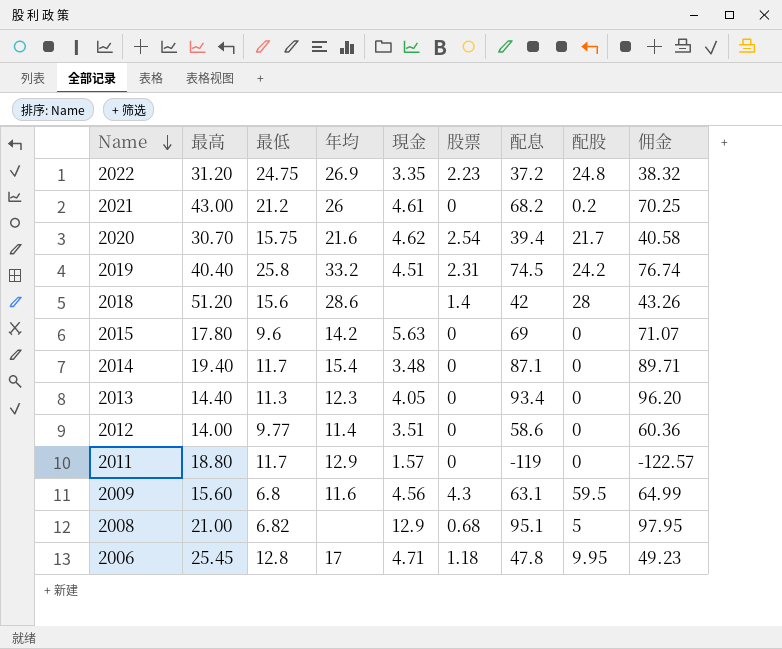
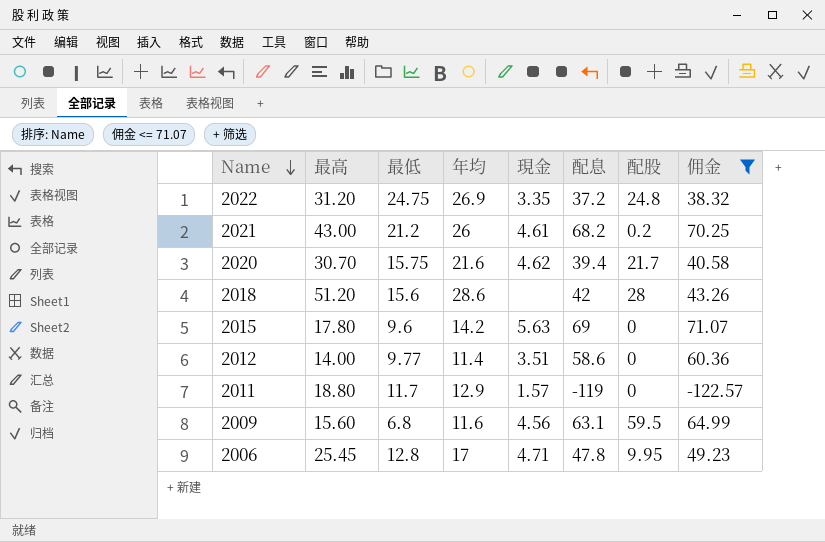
filter: none -> 佣金 <= 71.07
column 股票 | position: 6 -> none

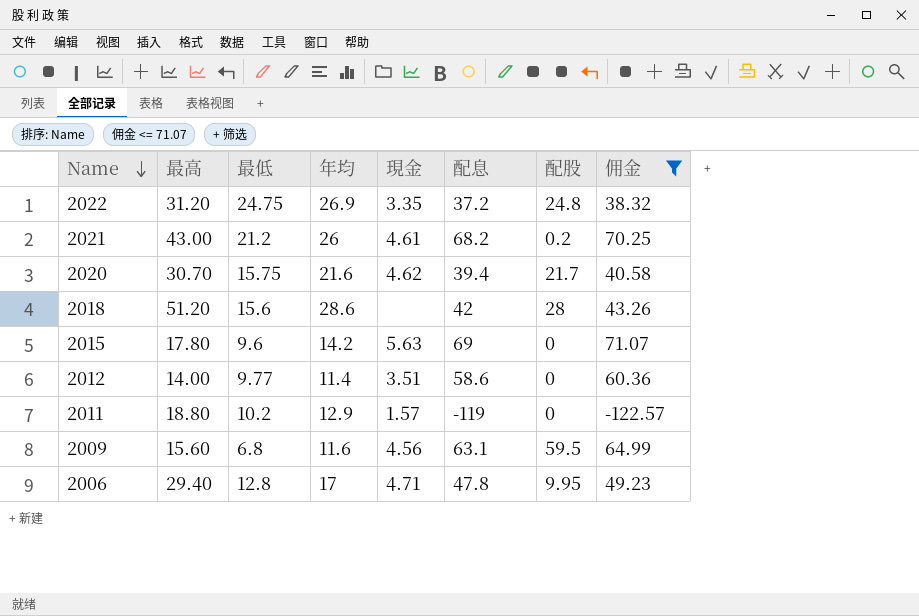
2011 | 最低: 11.7 -> 10.2
2006 | 最高: 25.45 -> 29.40

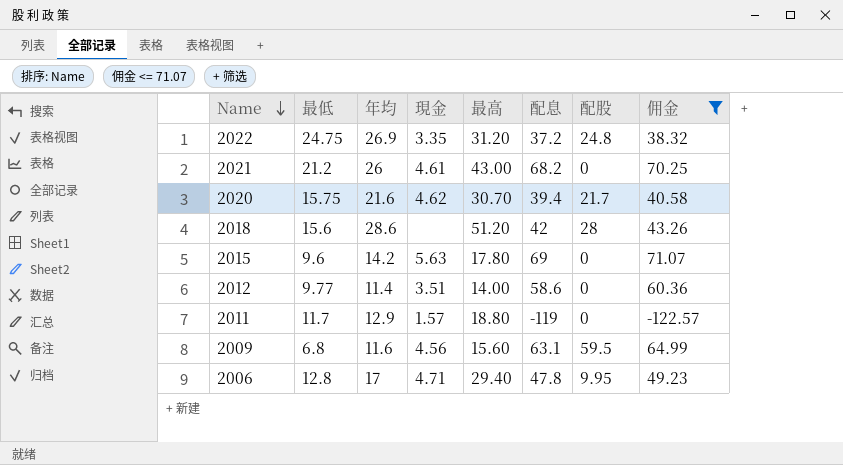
column 最高 | position: 2 -> 5
2021 | 配股: 0.2 -> 0
2011 | 最低: 10.2 -> 11.7

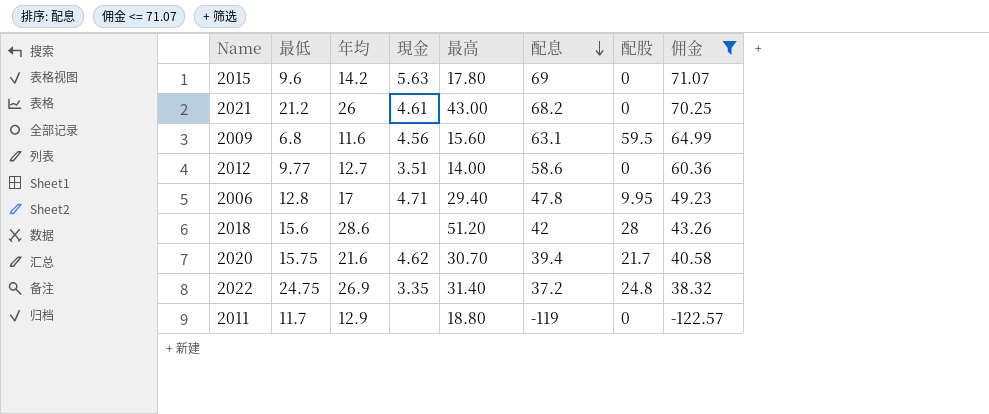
row order: Name descending -> 配息 descending
2012 | 年均: 11.4 -> 12.7
2022 | 最高: 31.20 -> 31.40
2011 | 現金: 1.57 -> none

